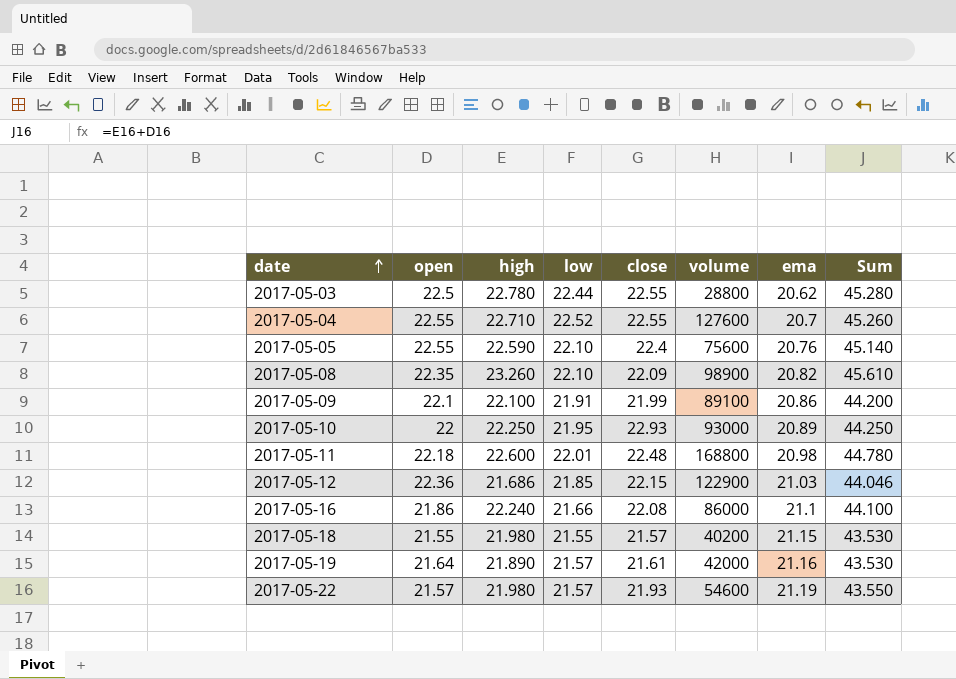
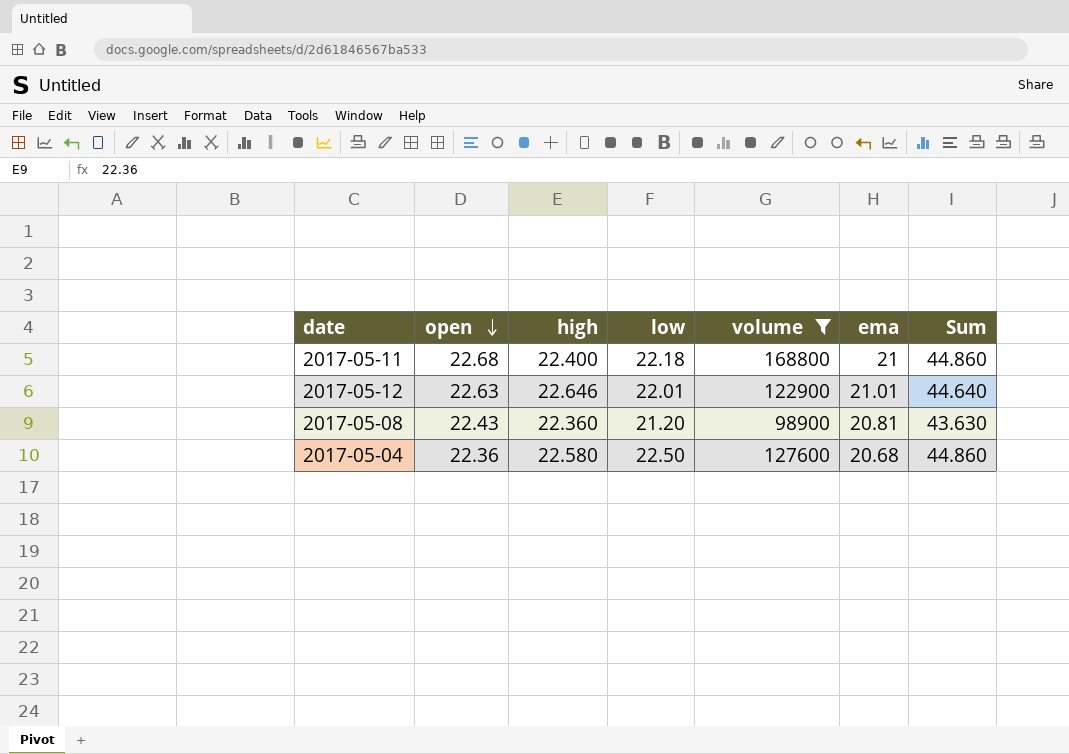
filter: none -> volume >= 98900
row order: date ascending -> open descending
column close | position: 5 -> none
column Sum | formula: [open] + [high] -> [open] + [low]
2017-05-11 | open: 22.18 -> 22.68
2017-05-11 | high: 22.600 -> 22.400
2017-05-11 | low: 22.01 -> 22.18
2017-05-11 | ema: 20.98 -> 21
2017-05-12 | open: 22.36 -> 22.63
2017-05-12 | high: 21.686 -> 22.646
2017-05-12 | low: 21.85 -> 22.01
2017-05-12 | ema: 21.03 -> 21.01
2017-05-08 | open: 22.35 -> 22.43
2017-05-08 | high: 23.260 -> 22.360
2017-05-08 | low: 22.10 -> 21.20
2017-05-08 | ema: 20.82 -> 20.81
2017-05-04 | open: 22.55 -> 22.36
2017-05-04 | high: 22.710 -> 22.580
2017-05-04 | low: 22.52 -> 22.50
2017-05-04 | ema: 20.7 -> 20.68

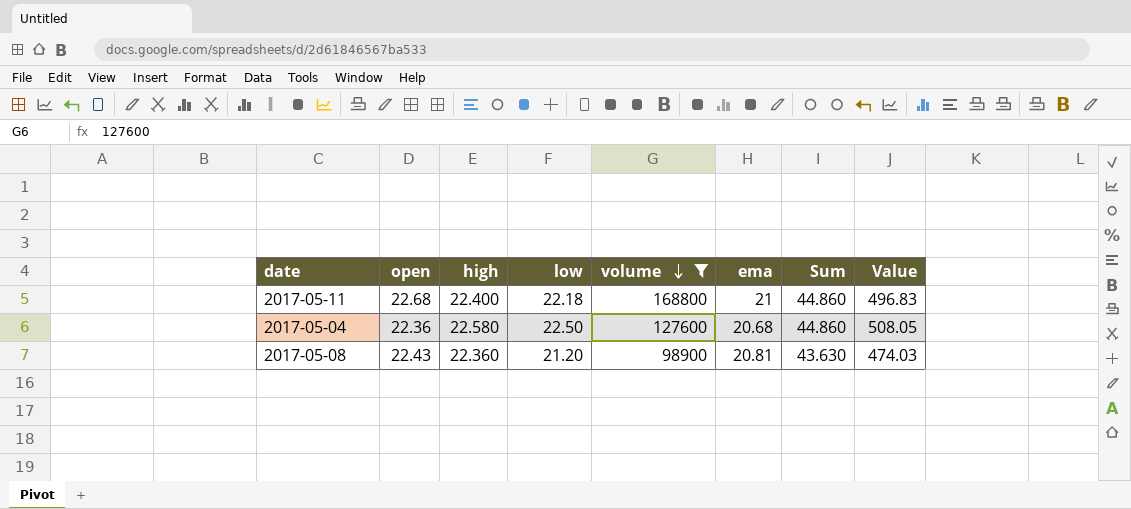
row order: open descending -> volume descending
column Value | formula: none -> [high] * [low]
row 2017-05-12: 22.63 | 22.646 | 22.01 | 122900 | 21.01 | 44.640 -> none

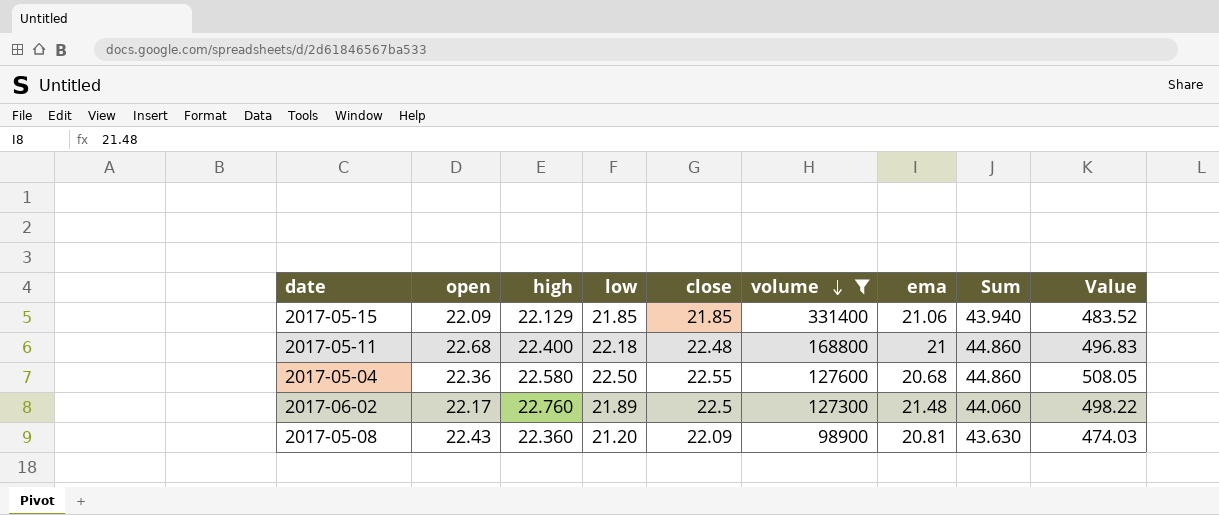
column close | position: none -> 5
row 2017-05-15: none -> 22.09 | 22.129 | 21.85 | 21.85 | 331400 | 21.06 | 43.940 | 483.52
row 2017-06-02: none -> 22.17 | 22.760 | 21.89 | 22.5 | 127300 | 21.48 | 44.060 | 498.22

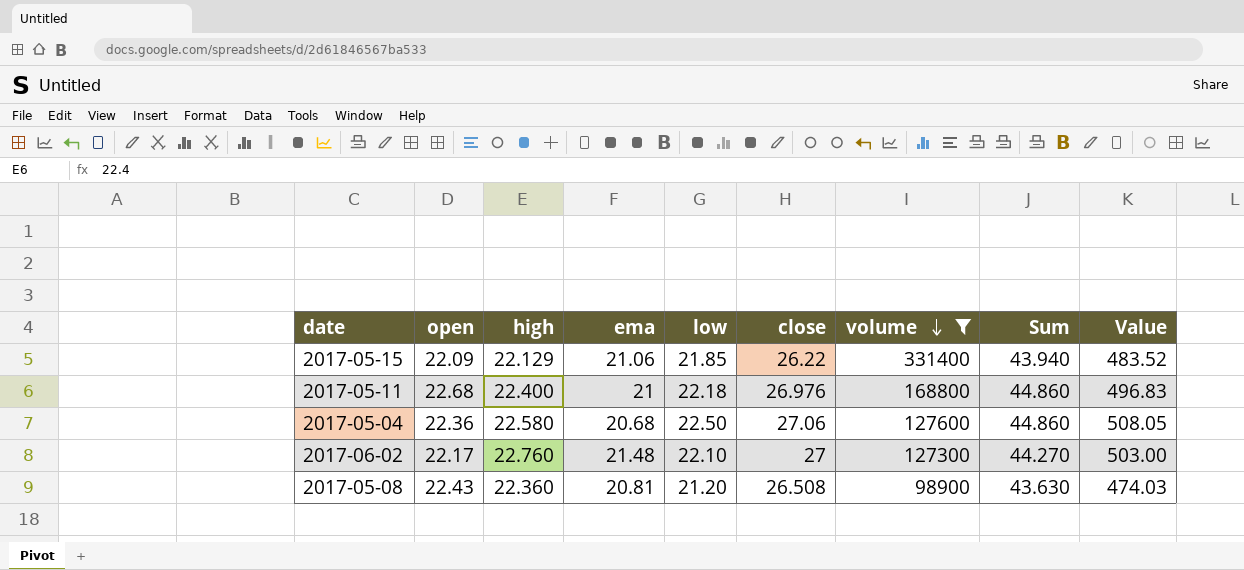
column ema | position: 7 -> 4
2017-05-15 | close: 21.85 -> 26.22
2017-05-11 | close: 22.48 -> 26.976
2017-05-04 | close: 22.55 -> 27.06
2017-06-02 | low: 21.89 -> 22.10
2017-06-02 | close: 22.5 -> 27
2017-06-02 | Sum: 44.060 -> 44.270
2017-06-02 | Value: 498.22 -> 503.00
2017-05-08 | close: 22.09 -> 26.508

